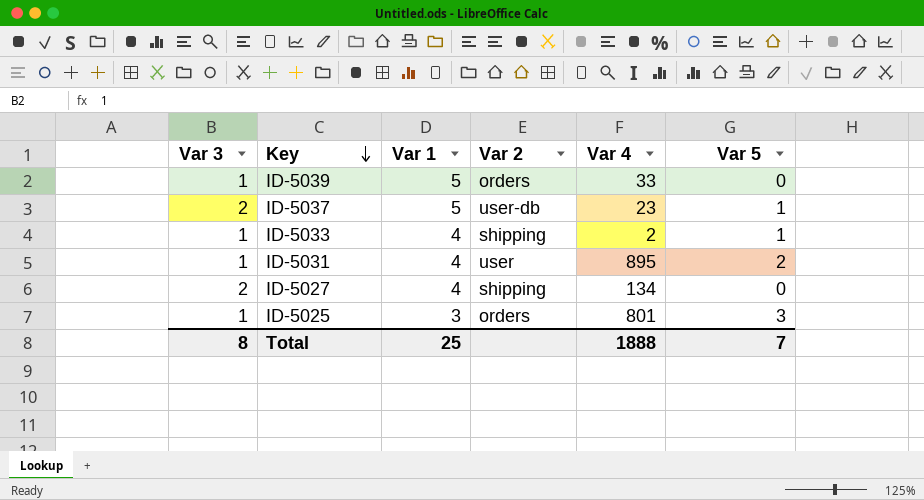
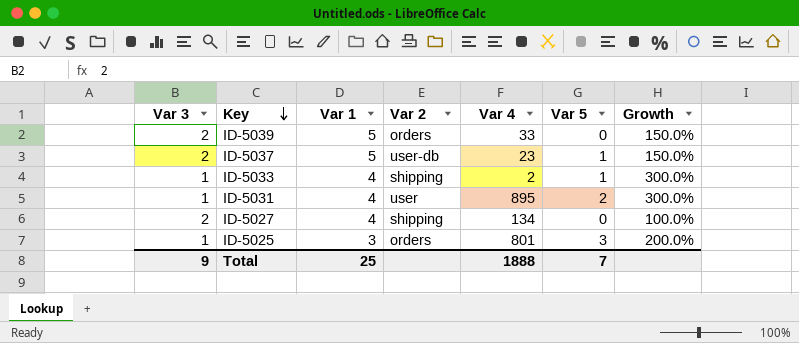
column Growth | formula: none -> ([Var 1] - [Var 3]) / [Var 3]
ID-5039 | Var 3: 1 -> 2
Total | Var 3: 8 -> 9

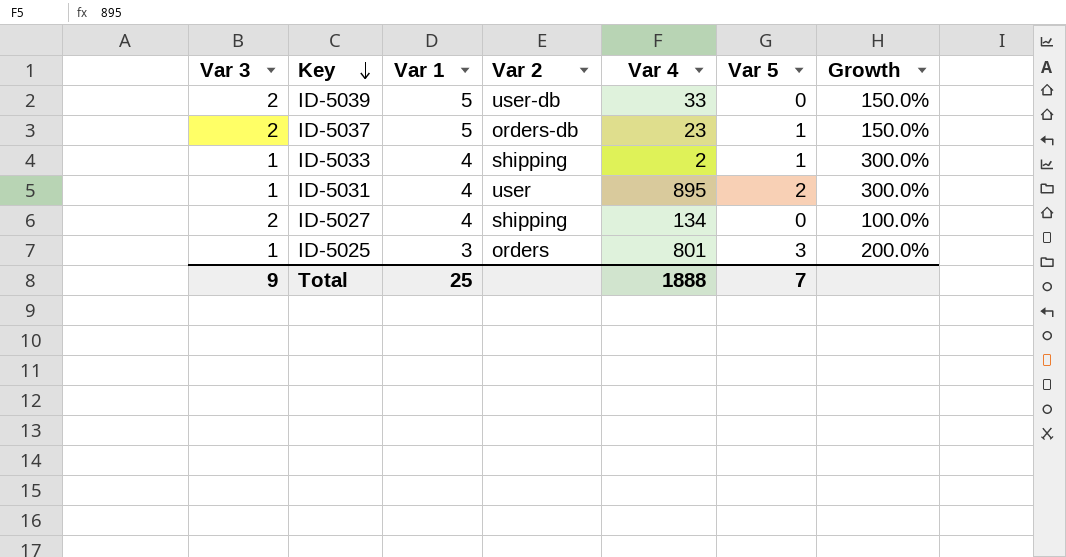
ID-5039 | Var 2: orders -> user-db
ID-5037 | Var 2: user-db -> orders-db

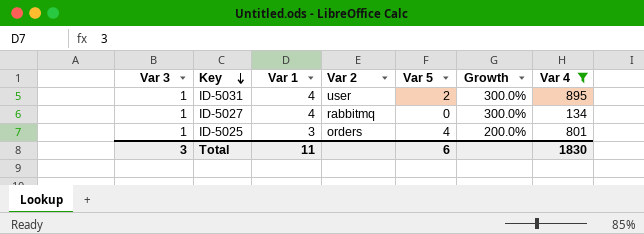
filter: none -> Var 4 >= 134
column Var 4 | position: 5 -> 7
ID-5027 | Var 3: 2 -> 1
ID-5027 | Var 2: shipping -> rabbitmq
ID-5027 | Growth: 100.0% -> 300.0%
ID-5025 | Var 5: 3 -> 4
Total | Var 3: 9 -> 3
Total | Var 1: 25 -> 11
Total | Var 5: 7 -> 6
Total | Var 4: 1888 -> 1830

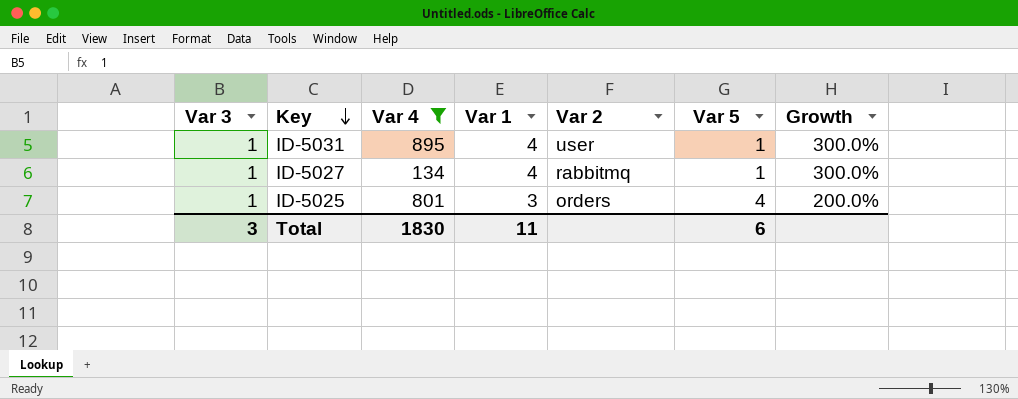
column Var 4 | position: 7 -> 3
ID-5031 | Var 5: 2 -> 1
ID-5027 | Var 5: 0 -> 1

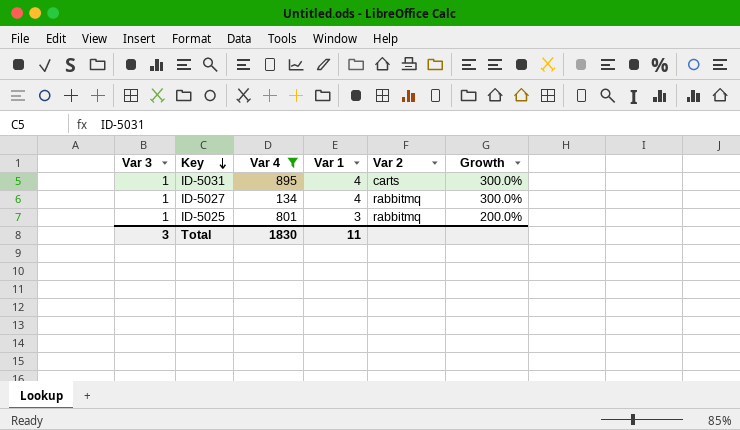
column Var 5 | position: 6 -> none
ID-5031 | Var 2: user -> carts
ID-5025 | Var 2: orders -> rabbitmq

